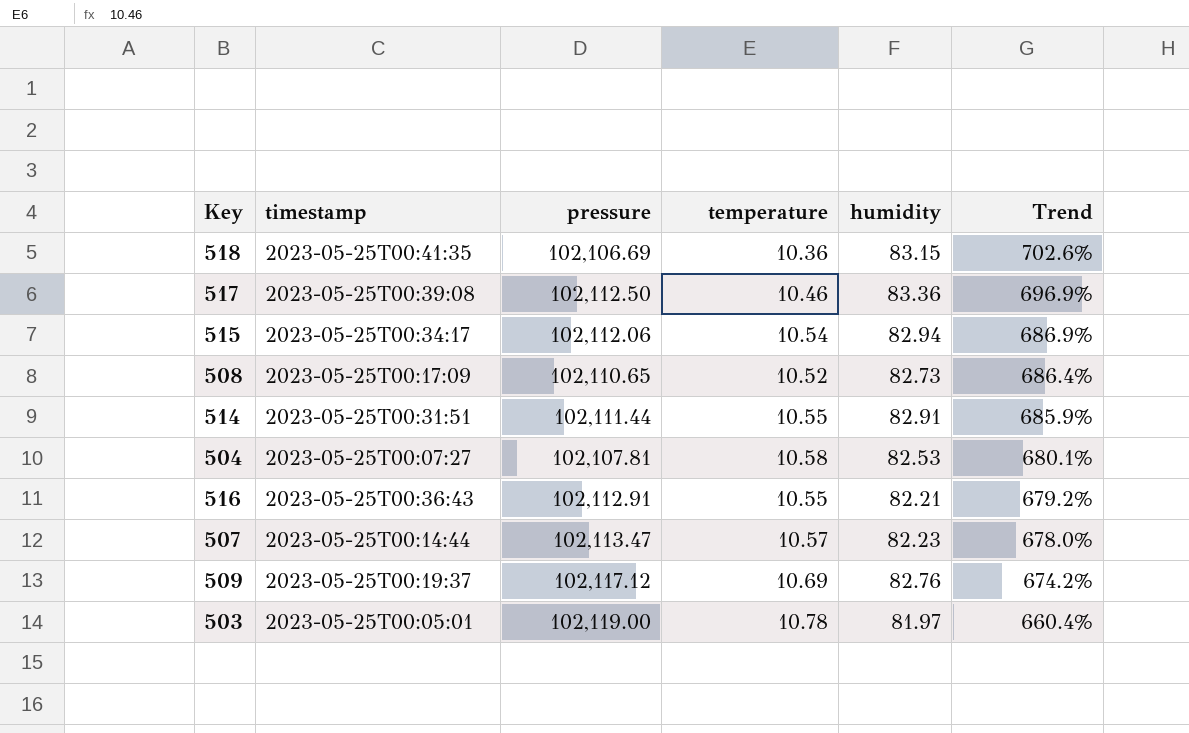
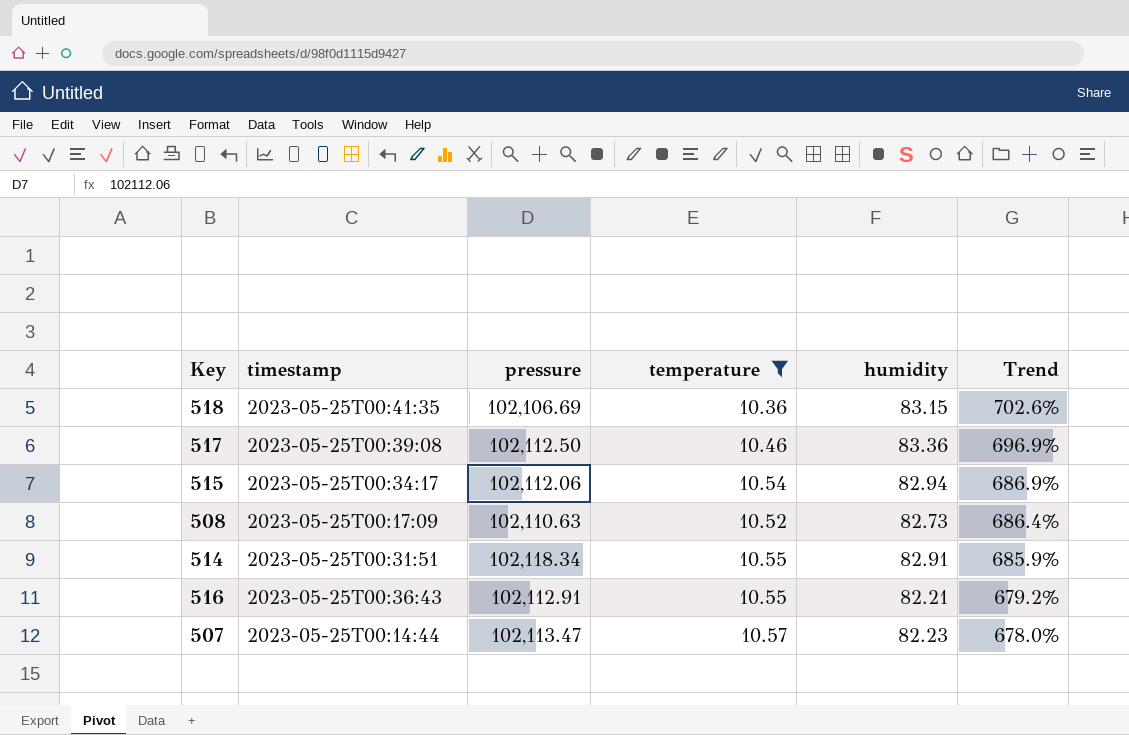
filter: none -> temperature <= 10.57
508 | pressure: 102,110.65 -> 102,110.63
514 | pressure: 102,111.44 -> 102,118.34

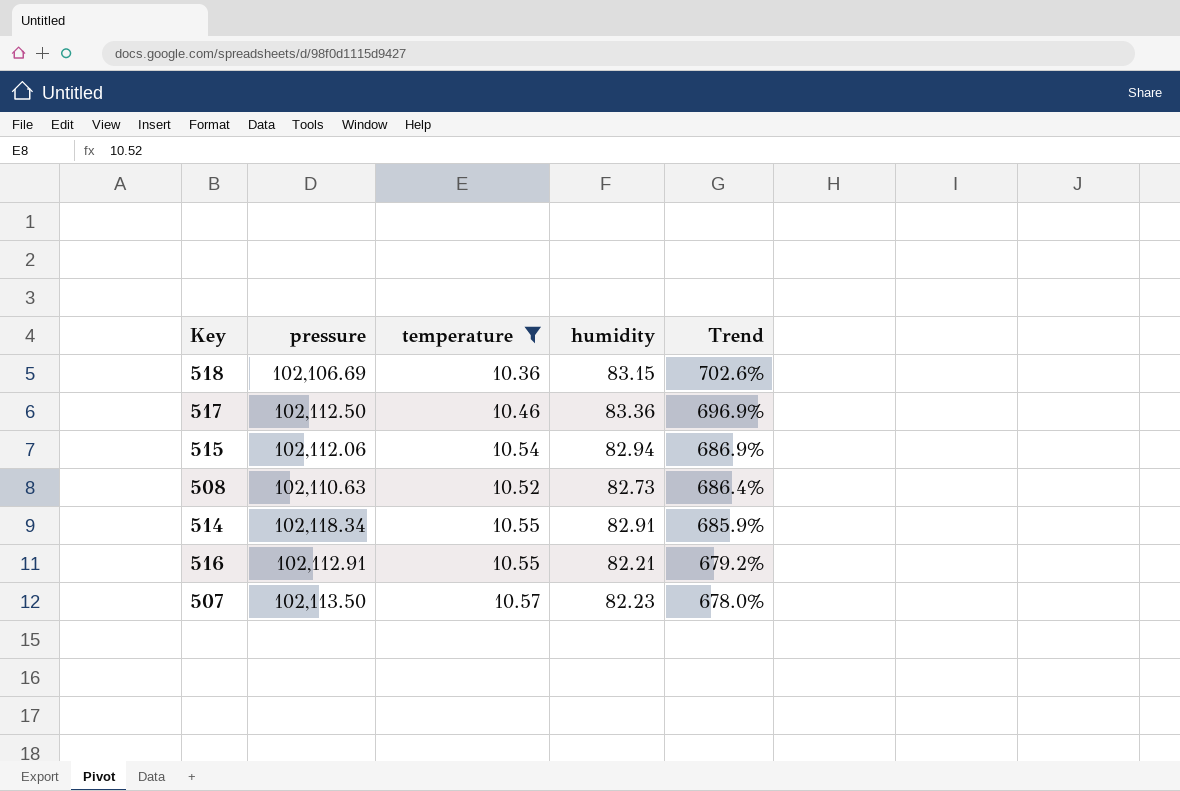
column timestamp | position: 2 -> none
507 | pressure: 102,113.47 -> 102,113.50

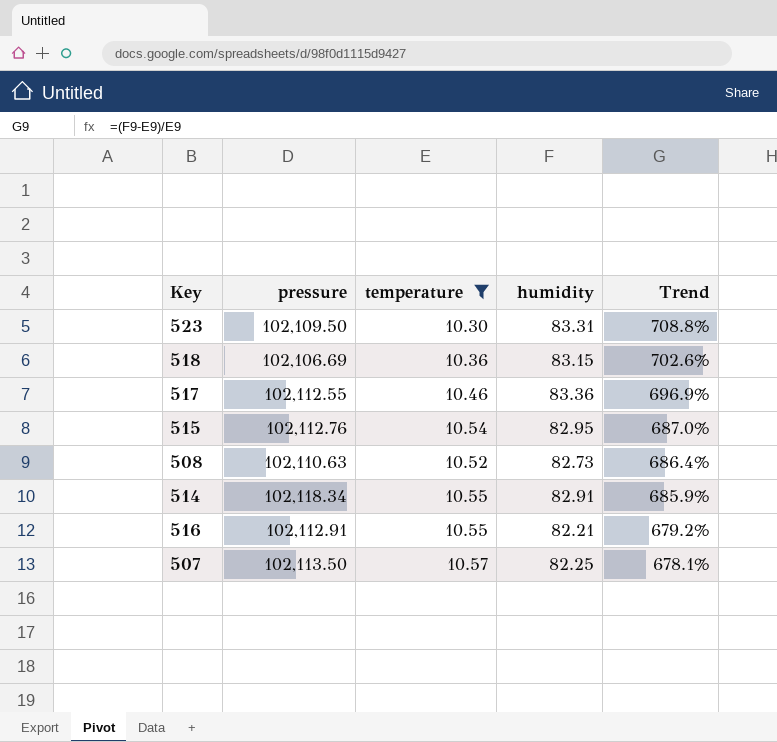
row 523: none -> 102,109.50 | 10.30 | 83.31 | 708.8%
517 | pressure: 102,112.50 -> 102,112.55
515 | pressure: 102,112.06 -> 102,112.76
515 | humidity: 82.94 -> 82.95
515 | Trend: 686.9% -> 687.0%
507 | humidity: 82.23 -> 82.25
507 | Trend: 678.0% -> 678.1%

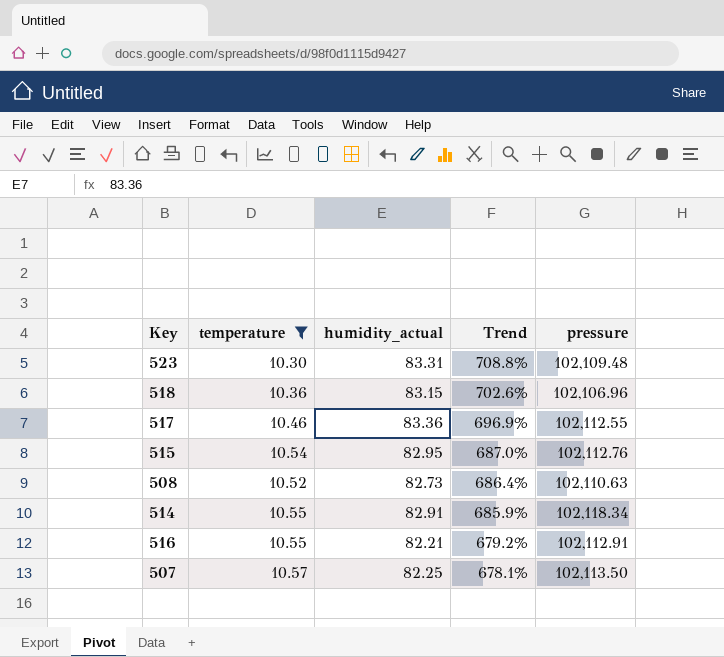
column name: humidity -> humidity_actual
column pressure | position: 2 -> 5
523 | pressure: 102,109.50 -> 102,109.48
518 | pressure: 102,106.69 -> 102,106.96

